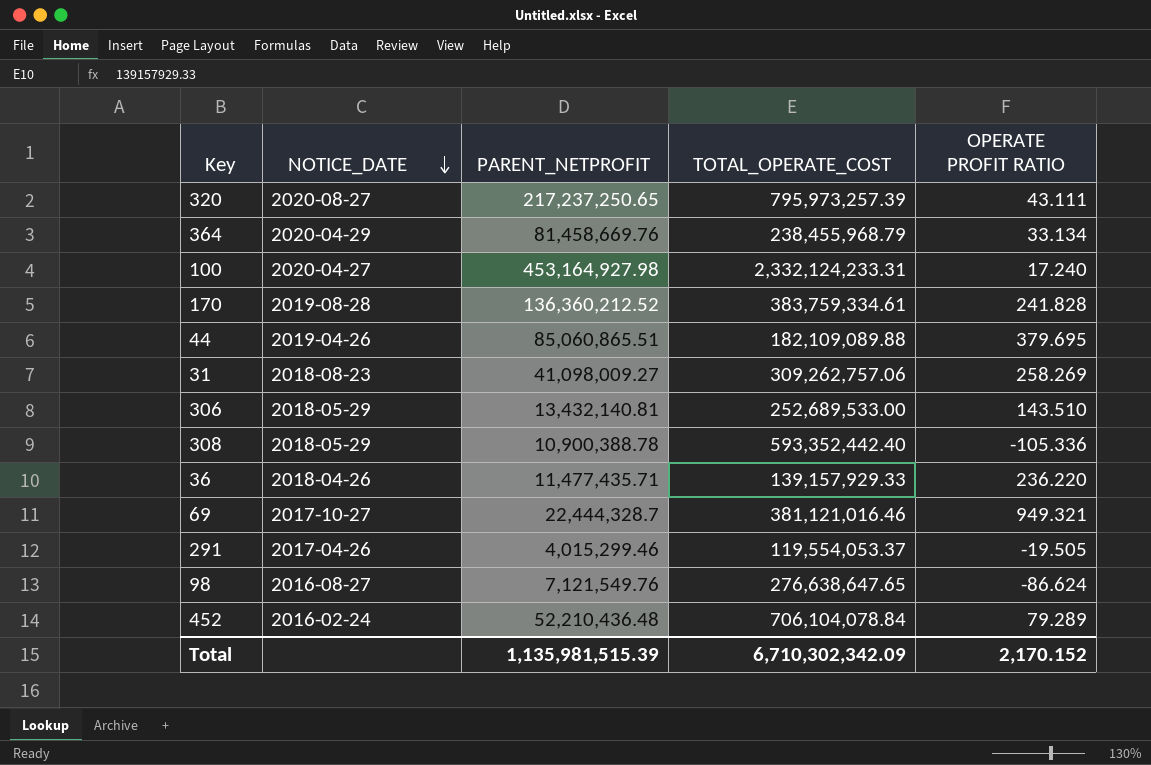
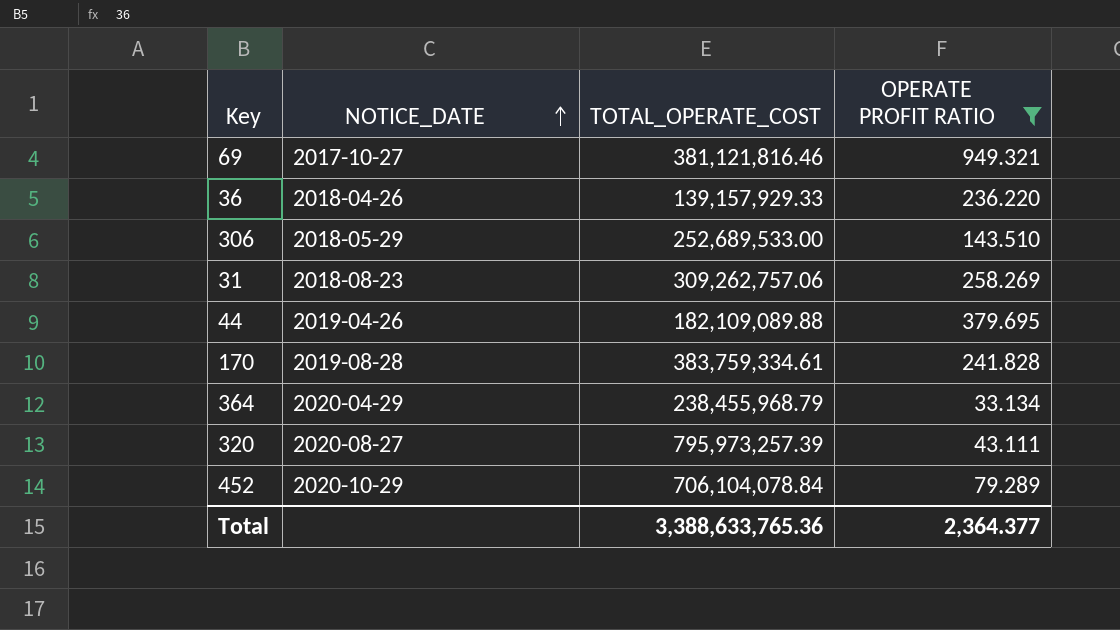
filter: none -> OPERATE PROFIT RATIO >= 33.134
row order: NOTICE_DATE descending -> NOTICE_DATE ascending
column PARENT_NETPROFIT | position: 3 -> none
69 | TOTAL_OPERATE_COST: 381,121,016.46 -> 381,121,816.46
452 | NOTICE_DATE: 2016-02-24 -> 2020-10-29
Total | TOTAL_OPERATE_COST: 6,710,302,342.09 -> 3,388,633,765.36
Total | OPERATE PROFIT RATIO: 2,170.152 -> 2,364.377

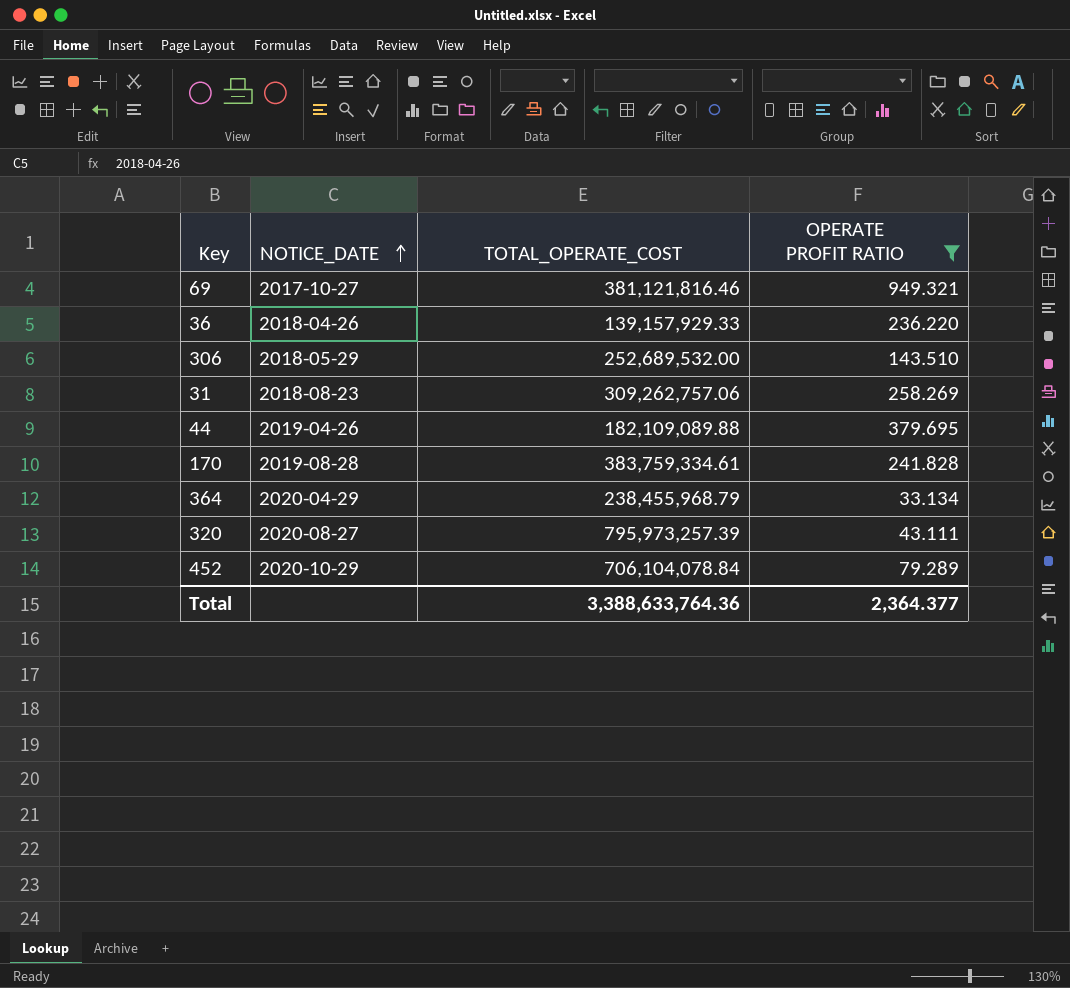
306 | TOTAL_OPERATE_COST: 252,689,533.00 -> 252,689,532.00
Total | TOTAL_OPERATE_COST: 3,388,633,765.36 -> 3,388,633,764.36

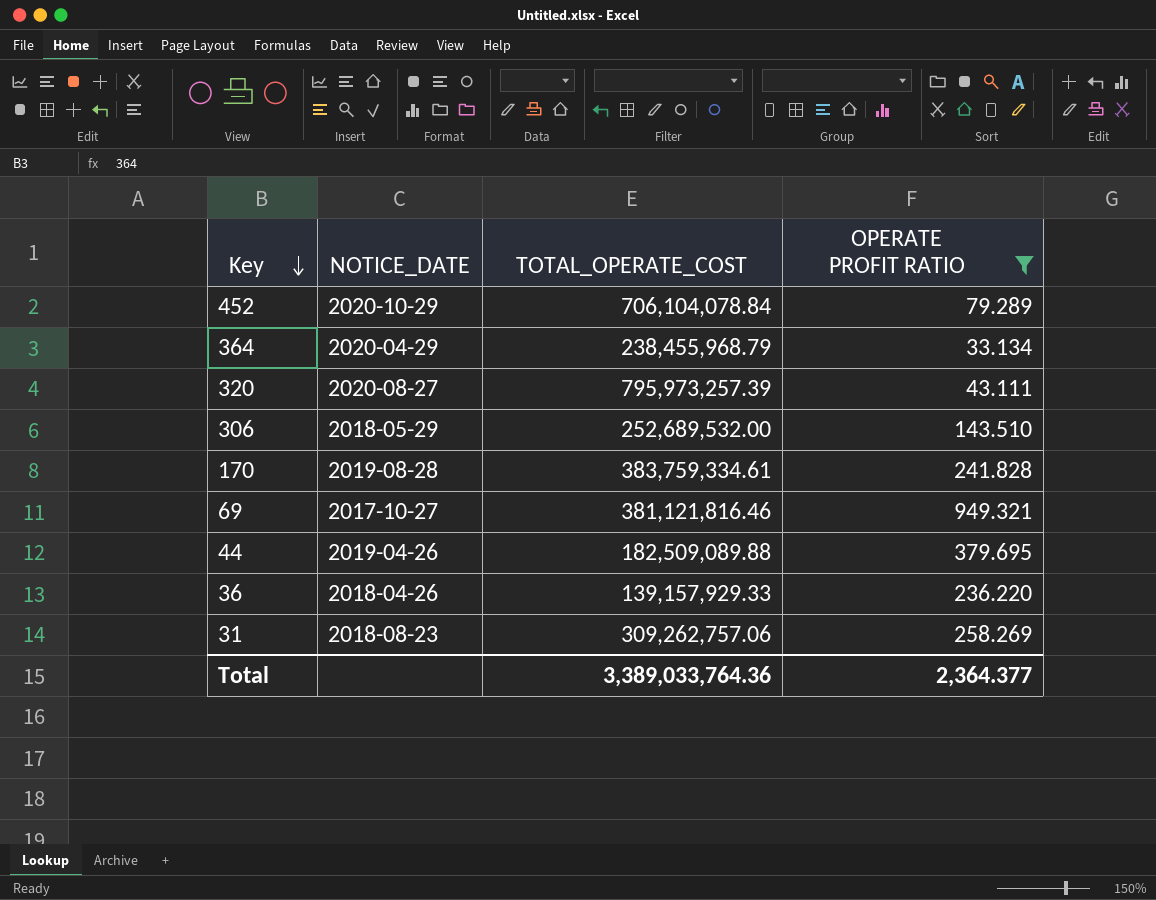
row order: NOTICE_DATE ascending -> Key descending
44 | TOTAL_OPERATE_COST: 182,109,089.88 -> 182,509,089.88
Total | TOTAL_OPERATE_COST: 3,388,633,764.36 -> 3,389,033,764.36

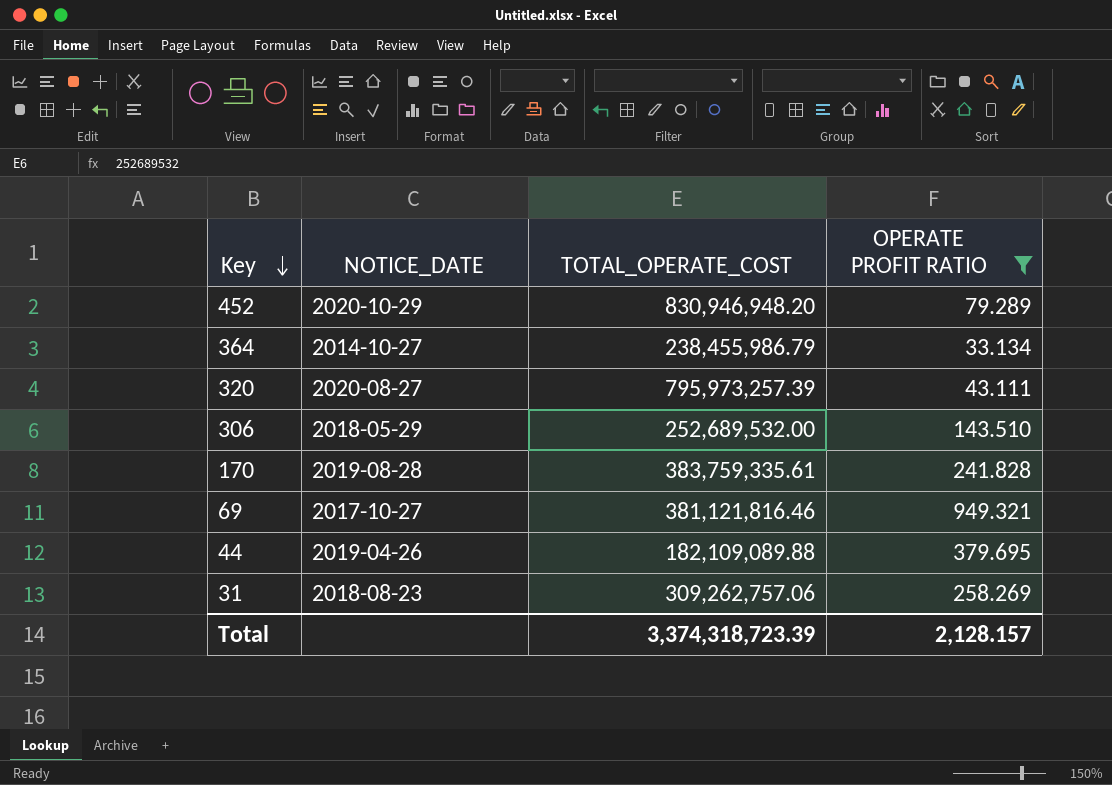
row 36: 2018-04-26 | 139,157,929.33 | 236.220 -> none
452 | TOTAL_OPERATE_COST: 706,104,078.84 -> 830,946,948.20
364 | NOTICE_DATE: 2020-04-29 -> 2014-10-27
364 | TOTAL_OPERATE_COST: 238,455,968.79 -> 238,455,986.79
170 | TOTAL_OPERATE_COST: 383,759,334.61 -> 383,759,335.61
44 | TOTAL_OPERATE_COST: 182,509,089.88 -> 182,109,089.88
Total | TOTAL_OPERATE_COST: 3,389,033,764.36 -> 3,374,318,723.39
Total | OPERATE PROFIT RATIO: 2,364.377 -> 2,128.157

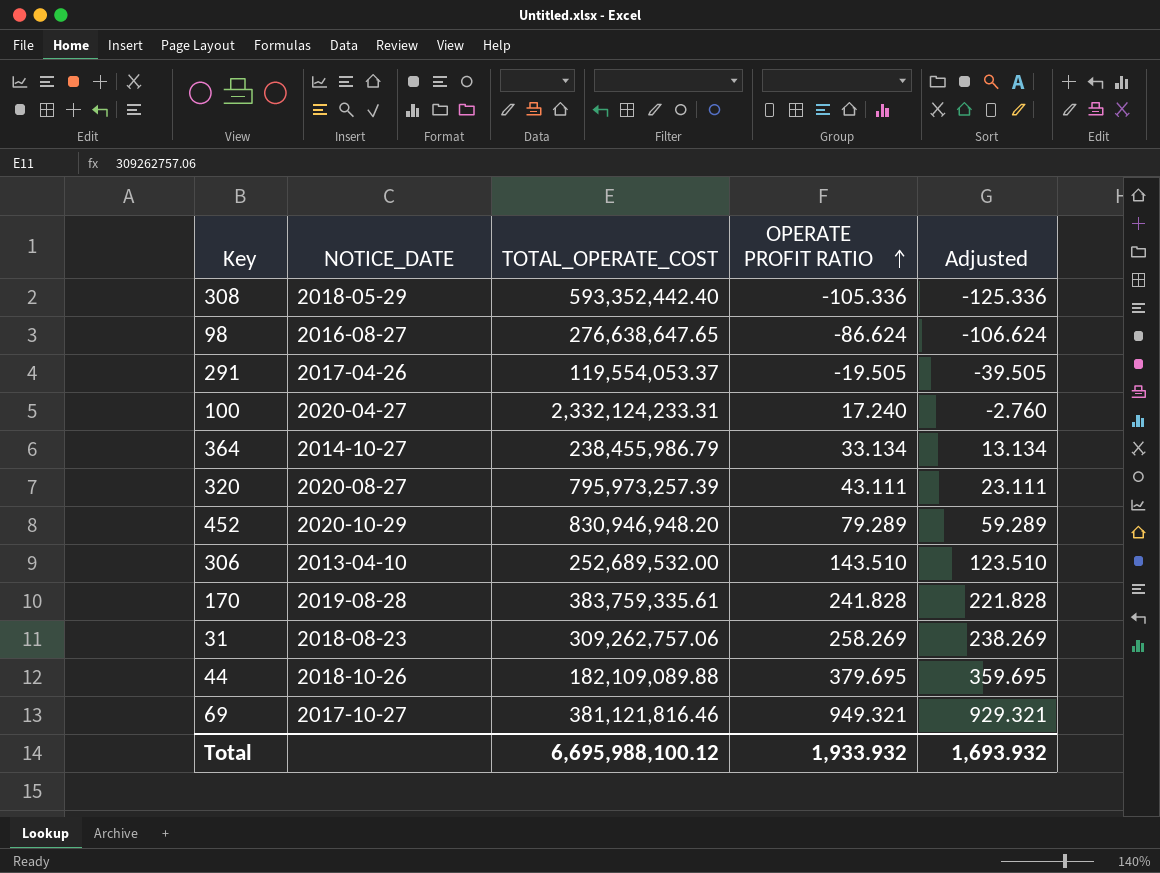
filter: OPERATE PROFIT RATIO >= 33.134 -> none
row order: Key descending -> OPERATE PROFIT RATIO ascending
column Adjusted | formula: none -> [OPERATE PROFIT RATIO] - 20
306 | NOTICE_DATE: 2018-05-29 -> 2013-04-10
44 | NOTICE_DATE: 2019-04-26 -> 2018-10-26
Total | TOTAL_OPERATE_COST: 3,374,318,723.39 -> 6,695,988,100.12
Total | OPERATE PROFIT RATIO: 2,128.157 -> 1,933.932

